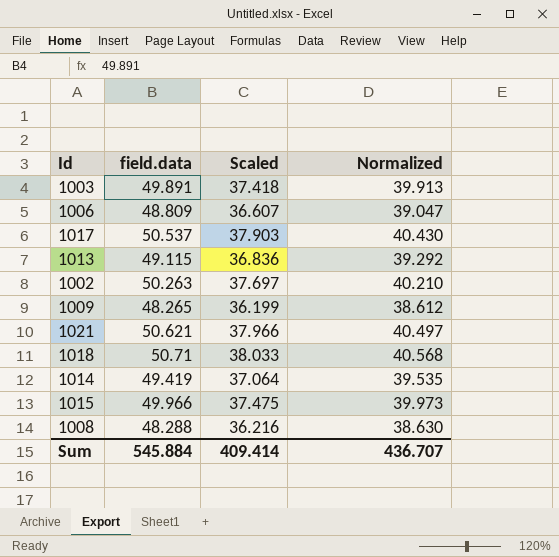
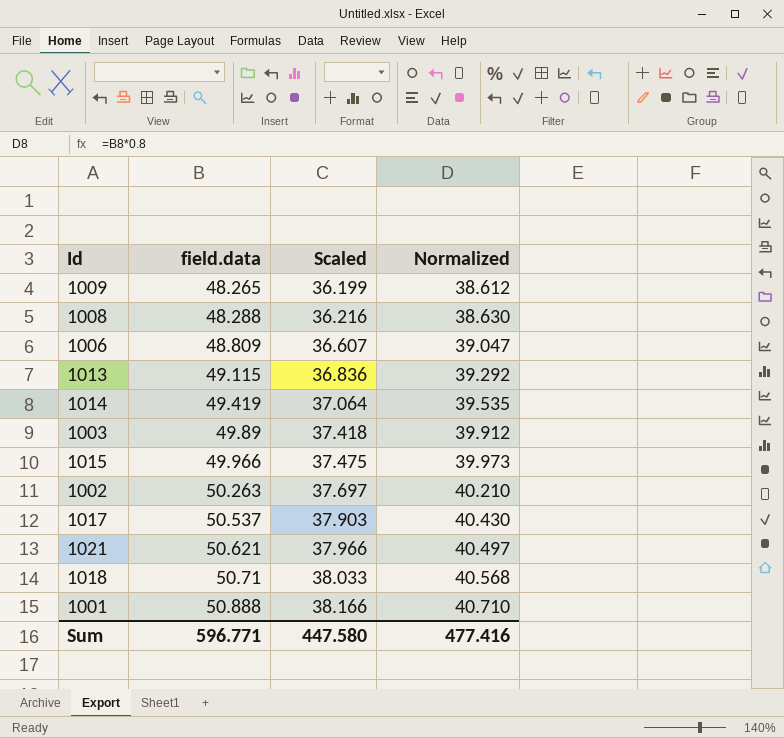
row order: none -> field.data ascending
1003 | field.data: 49.891 -> 49.89
1003 | Normalized: 39.913 -> 39.912
row 1001: none -> 50.888 | 38.166 | 40.710
Sum | field.data: 545.884 -> 596.771
Sum | Scaled: 409.414 -> 447.580
Sum | Normalized: 436.707 -> 477.416

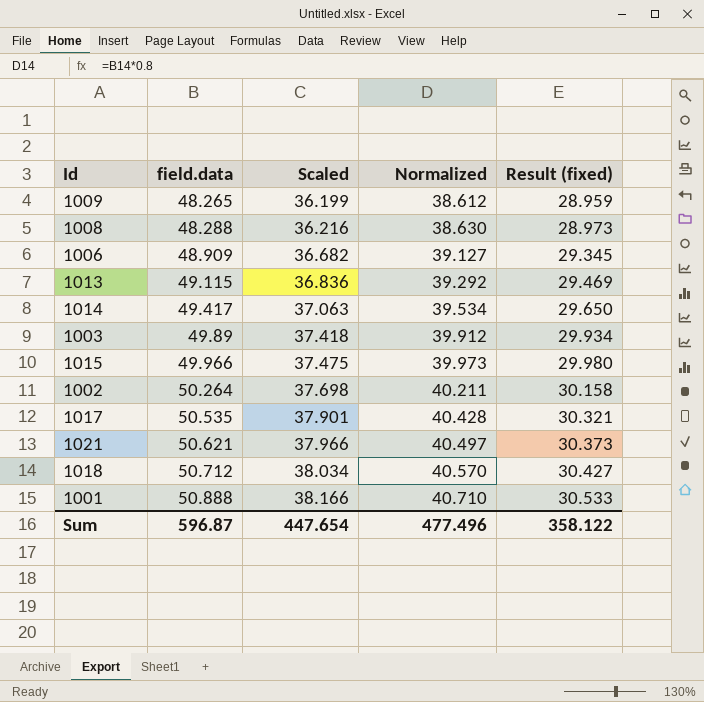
column Result (fixed) | formula: none -> [field.data] * 0.6
1006 | field.data: 48.809 -> 48.909
1006 | Scaled: 36.607 -> 36.682
1006 | Normalized: 39.047 -> 39.127
1014 | field.data: 49.419 -> 49.417
1014 | Scaled: 37.064 -> 37.063
1014 | Normalized: 39.535 -> 39.534
1002 | field.data: 50.263 -> 50.264
1002 | Scaled: 37.697 -> 37.698
1002 | Normalized: 40.210 -> 40.211
1017 | field.data: 50.537 -> 50.535
1017 | Scaled: 37.903 -> 37.901
1017 | Normalized: 40.430 -> 40.428
1018 | field.data: 50.71 -> 50.712
1018 | Scaled: 38.033 -> 38.034
1018 | Normalized: 40.568 -> 40.570
Sum | field.data: 596.771 -> 596.87
Sum | Scaled: 447.580 -> 447.654
Sum | Normalized: 477.416 -> 477.496

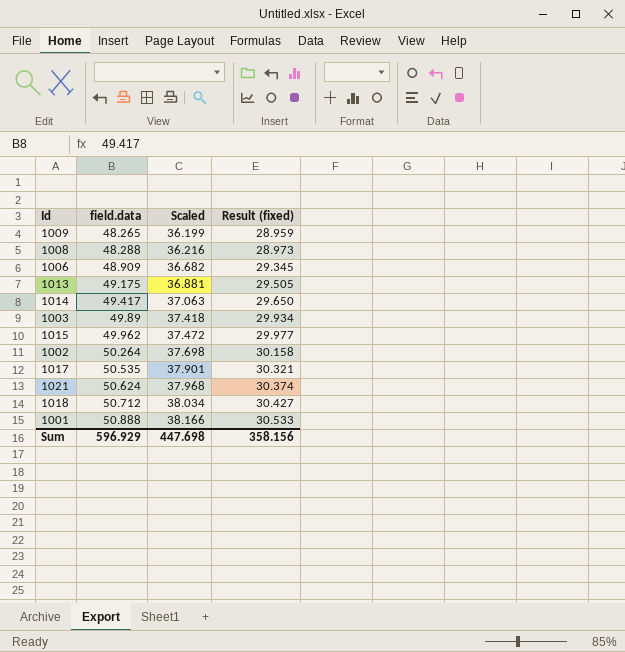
column Normalized | formula: [field.data] * 0.8 -> none
1013 | field.data: 49.115 -> 49.175
1013 | Scaled: 36.836 -> 36.881
1013 | Result (fixed): 29.469 -> 29.505
1015 | field.data: 49.966 -> 49.962
1015 | Scaled: 37.475 -> 37.472
1015 | Result (fixed): 29.980 -> 29.977
1021 | field.data: 50.621 -> 50.624
1021 | Scaled: 37.966 -> 37.968
1021 | Result (fixed): 30.373 -> 30.374
Sum | field.data: 596.87 -> 596.929
Sum | Scaled: 447.654 -> 447.698
Sum | Result (fixed): 358.122 -> 358.156

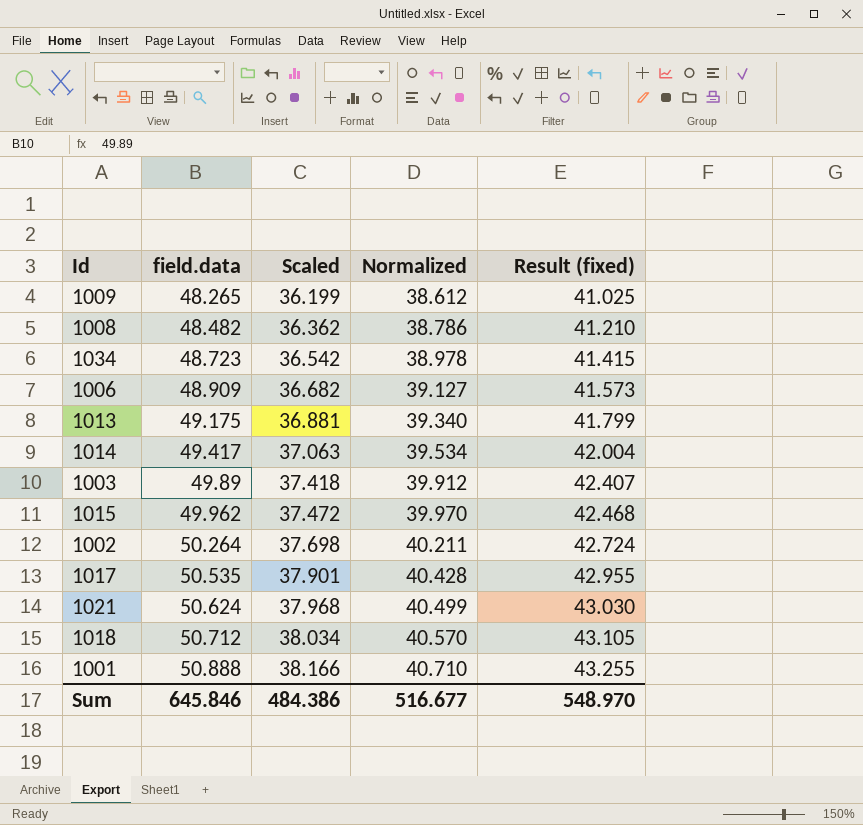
column Normalized | formula: none -> [field.data] * 0.8
column Result (fixed) | formula: [field.data] * 0.6 -> [field.data] * 0.85
1008 | field.data: 48.288 -> 48.482
1008 | Scaled: 36.216 -> 36.362
row 1034: none -> 48.723 | 36.542 | 38.978 | 41.415
Sum | field.data: 596.929 -> 645.846
Sum | Scaled: 447.698 -> 484.386
Sum | Result (fixed): 358.156 -> 548.970

